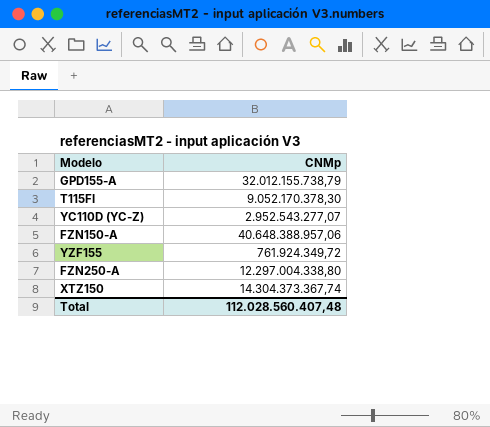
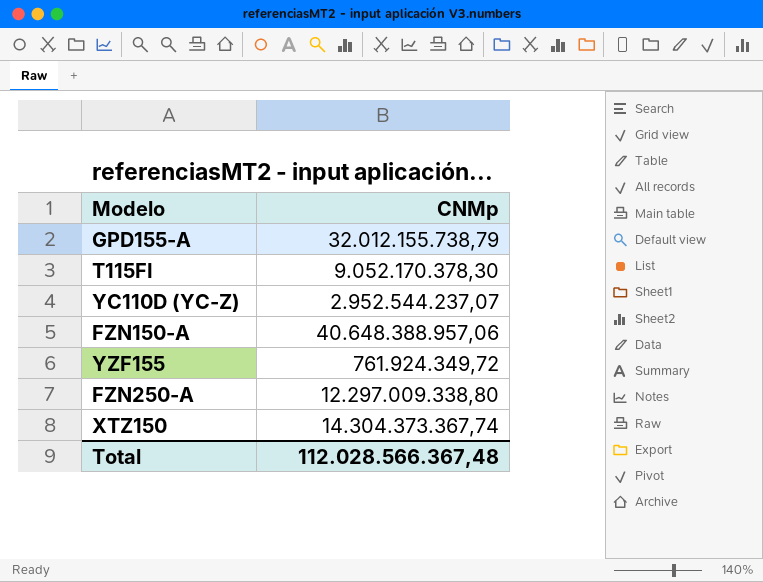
YC110D (YC-Z) | CNMp: 2.952.543.277,07 -> 2.952.544.237,07
FZN250-A | CNMp: 12.297.004.338,80 -> 12.297.009.338,80
Total | CNMp: 112.028.560.407,48 -> 112.028.566.367,48

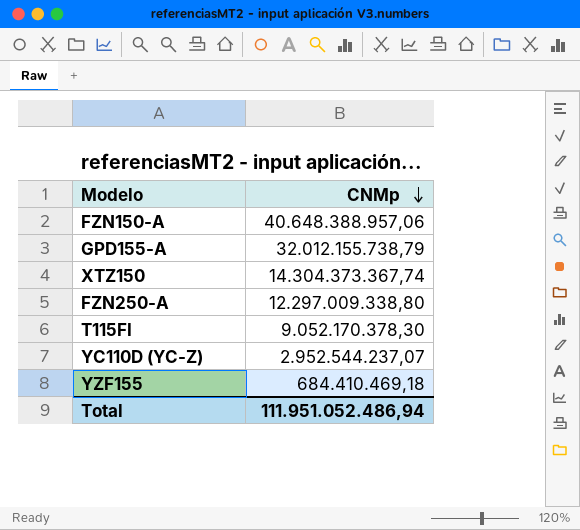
row order: none -> CNMp descending
YZF155 | CNMp: 761.924.349,72 -> 684.410.469,18
Total | CNMp: 112.028.566.367,48 -> 111.951.052.486,94

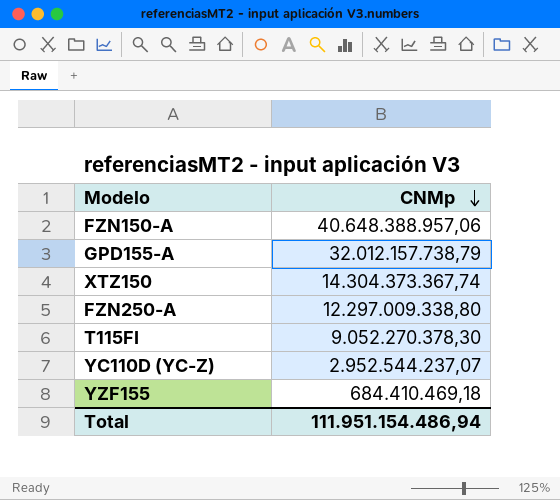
GPD155-A | CNMp: 32.012.155.738,79 -> 32.012.157.738,79
T115FI | CNMp: 9.052.170.378,30 -> 9.052.270.378,30
Total | CNMp: 111.951.052.486,94 -> 111.951.154.486,94

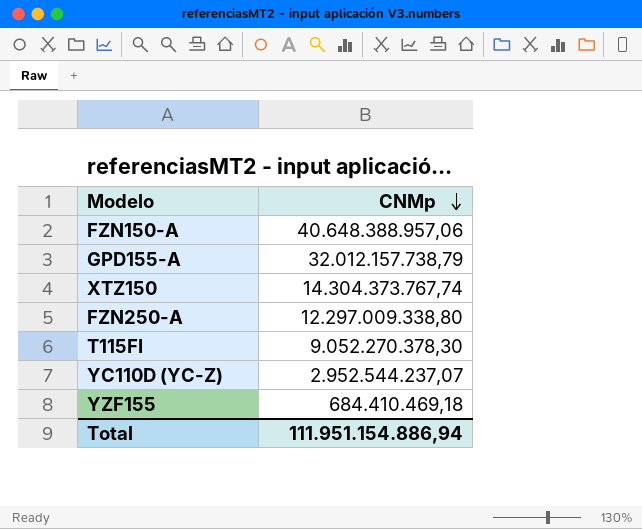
XTZ150 | CNMp: 14.304.373.367,74 -> 14.304.373.767,74
Total | CNMp: 111.951.154.486,94 -> 111.951.154.886,94

